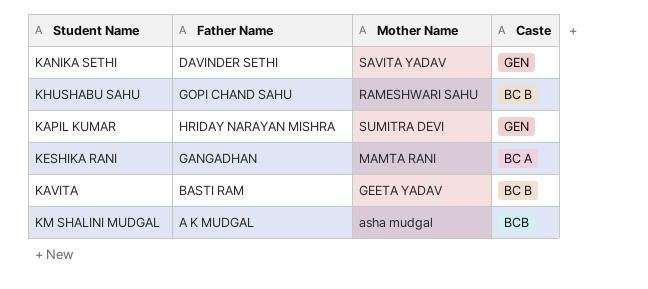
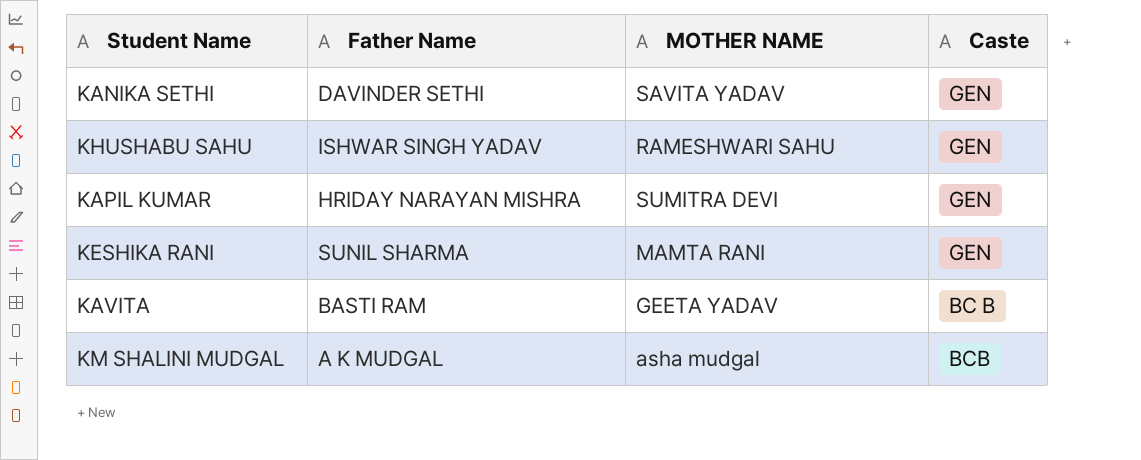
column name: Mother Name -> MOTHER NAME
KHUSHABU SAHU | Father Name: GOPI CHAND SAHU -> ISHWAR SINGH YADAV
KHUSHABU SAHU | Caste: BC B -> GEN
KESHIKA RANI | Father Name: GANGADHAN -> SUNIL SHARMA
KESHIKA RANI | Caste: BC A -> GEN

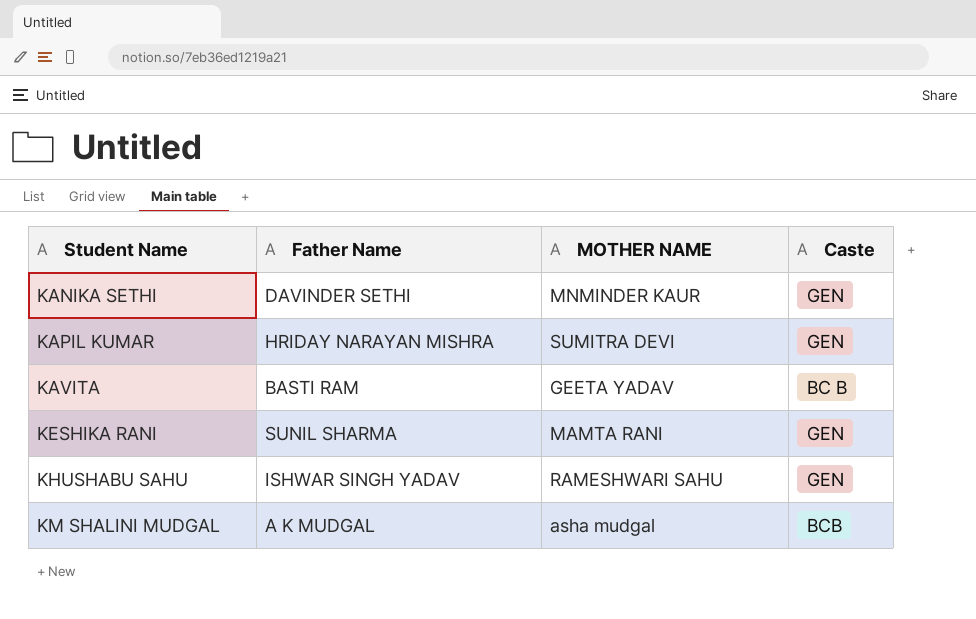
row order: none -> Student Name ascending
KANIKA SETHI | MOTHER NAME: SAVITA YADAV -> MNMINDER KAUR

